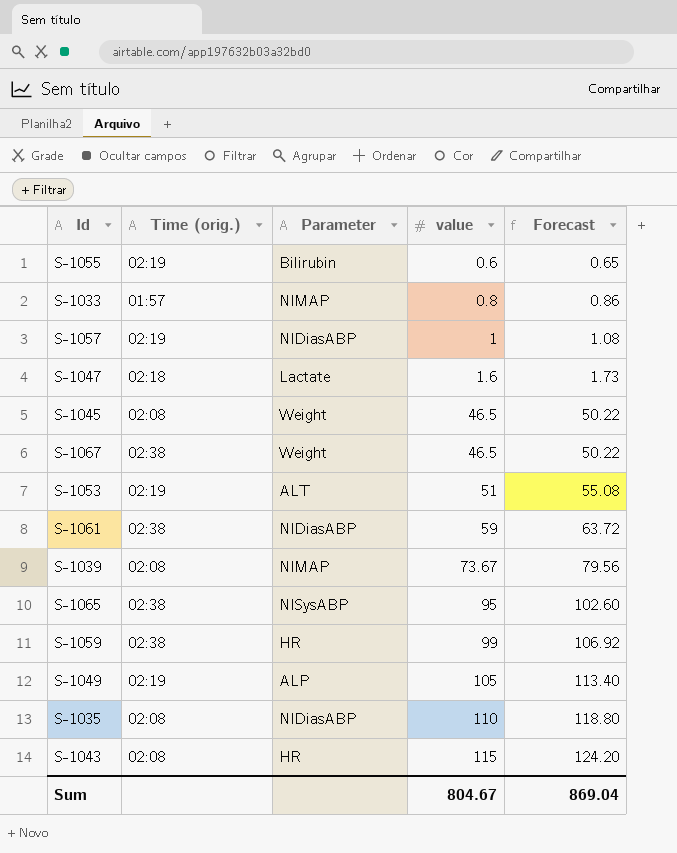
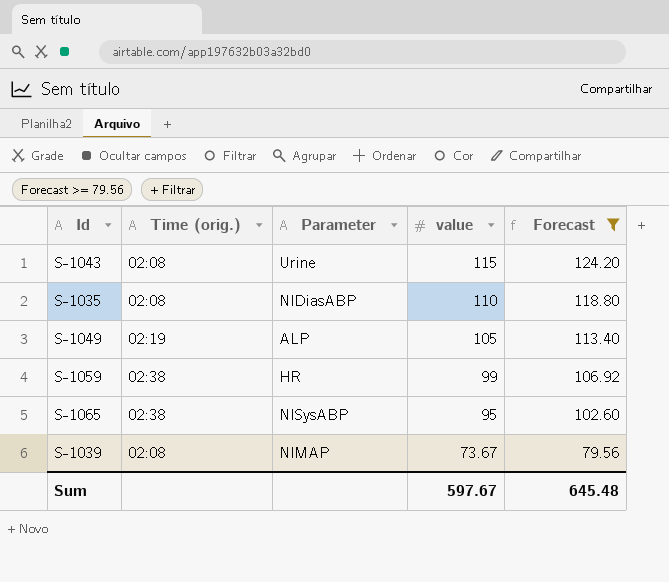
filter: none -> Forecast >= 79.56
row order: value ascending -> value descending
S-1043 | Parameter: HR -> Urine
Sum | value: 804.67 -> 597.67
Sum | Forecast: 869.04 -> 645.48

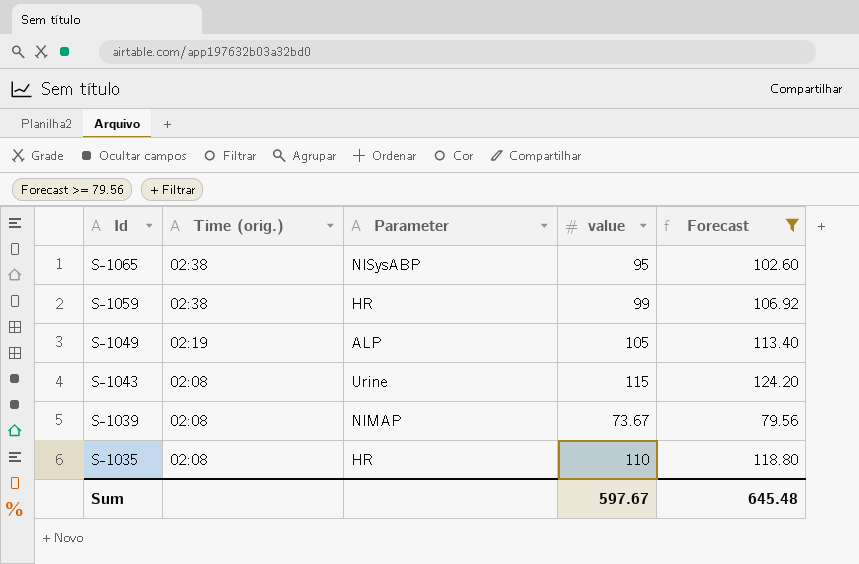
row order: value descending -> Id descending
S-1035 | Parameter: NIDiasABP -> HR

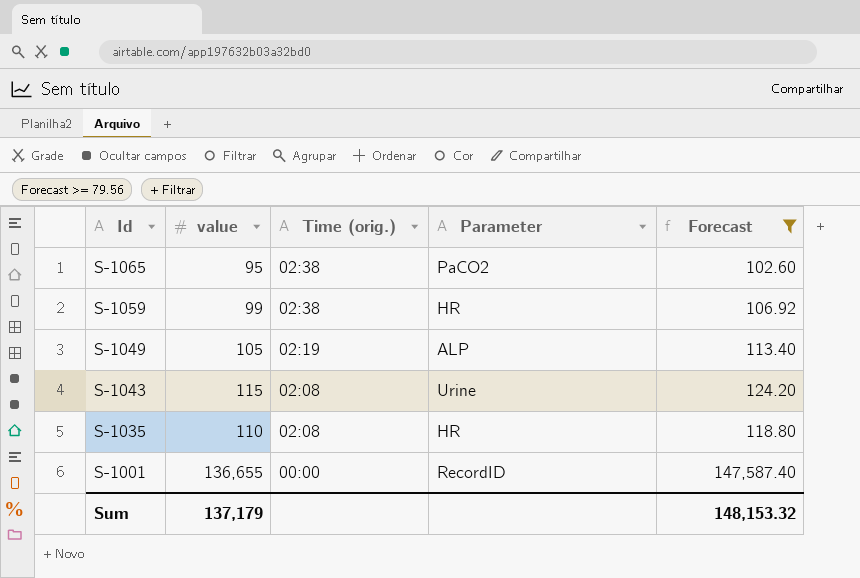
column value | position: 4 -> 2
row S-1039: 02:08 | NIMAP | 73.67 | 79.56 -> none
S-1065 | Parameter: NISysABP -> PaCO2
row S-1001: none -> 136,655 | 00:00 | RecordID | 147,587.40
Sum | value: 597.67 -> 137,179
Sum | Forecast: 645.48 -> 148,153.32

